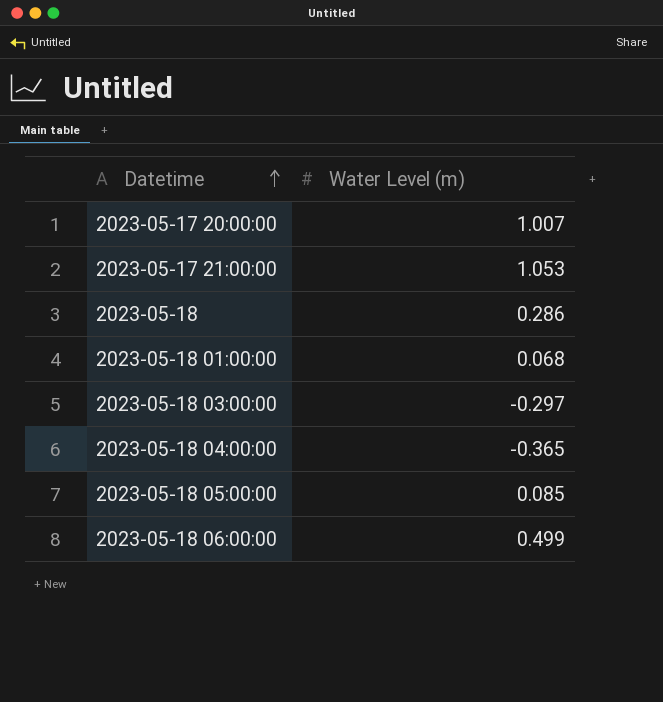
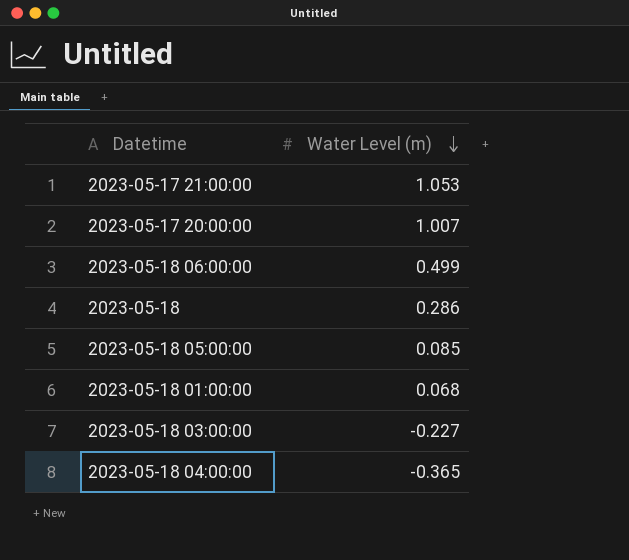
row order: Datetime ascending -> Water Level (m) descending
2023-05-18 03:00:00 | Water Level (m): -0.297 -> -0.227

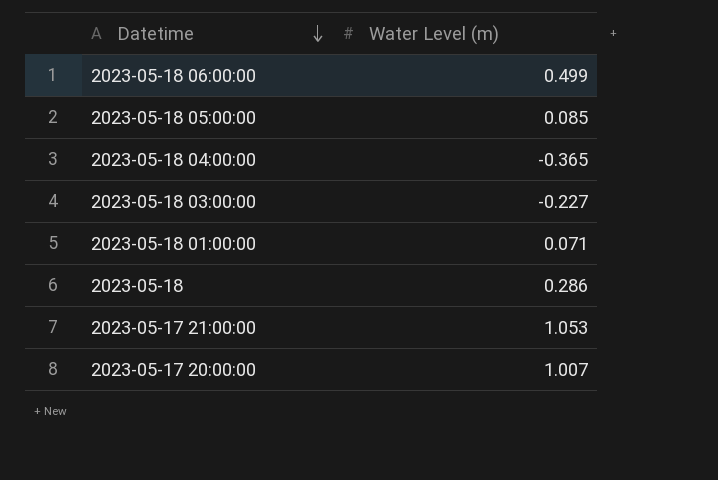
row order: Water Level (m) descending -> Datetime descending
2023-05-18 01:00:00 | Water Level (m): 0.068 -> 0.071

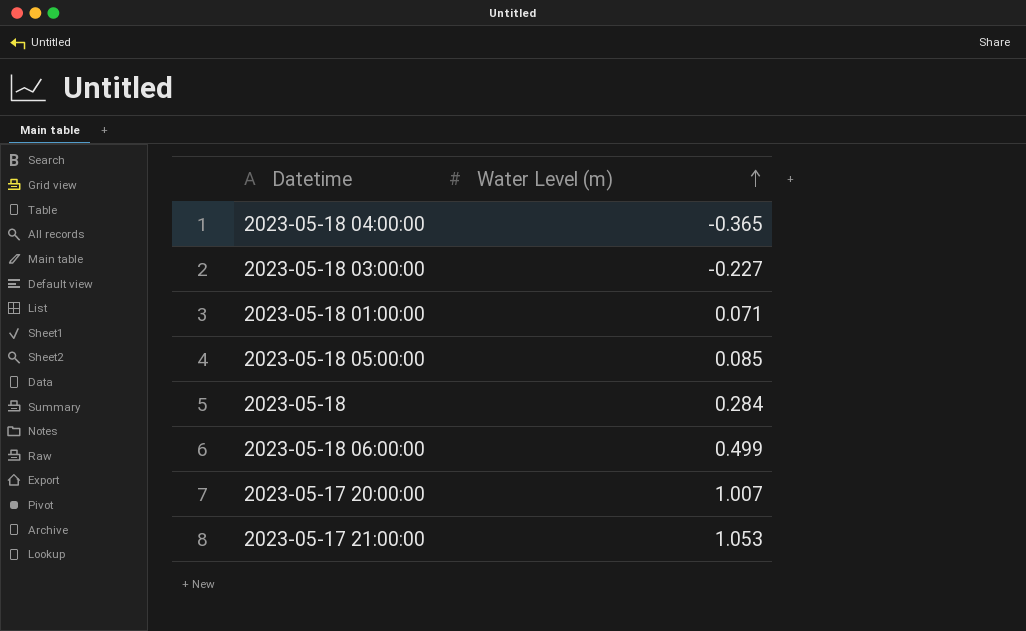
row order: Datetime descending -> Water Level (m) ascending
2023-05-18 | Water Level (m): 0.286 -> 0.284

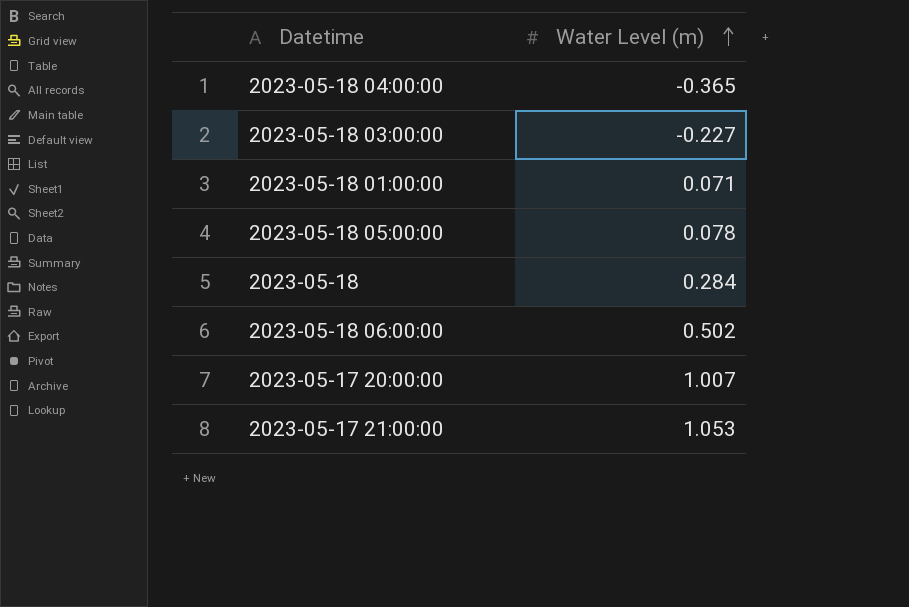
2023-05-18 05:00:00 | Water Level (m): 0.085 -> 0.078
2023-05-18 06:00:00 | Water Level (m): 0.499 -> 0.502

